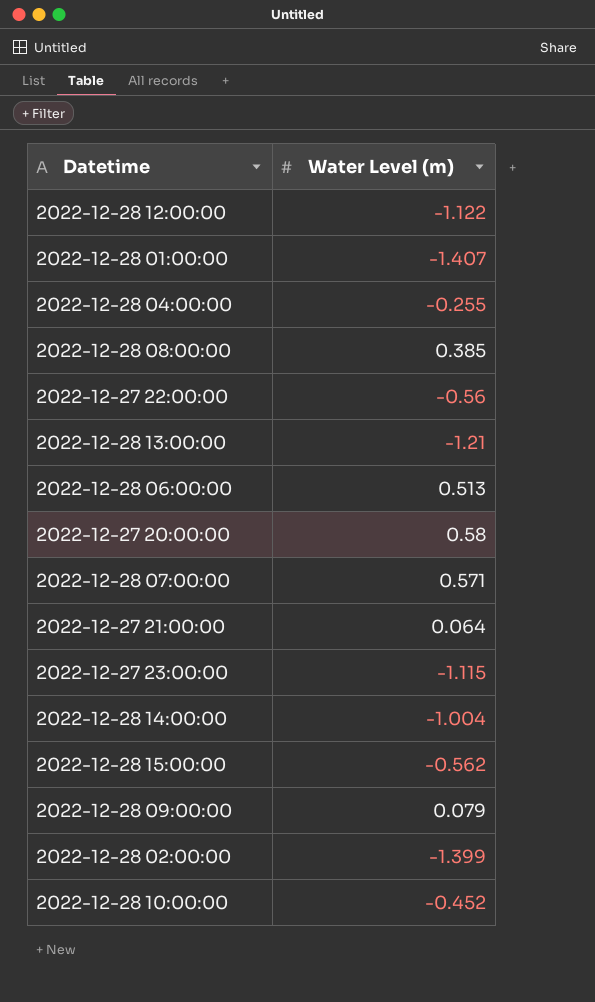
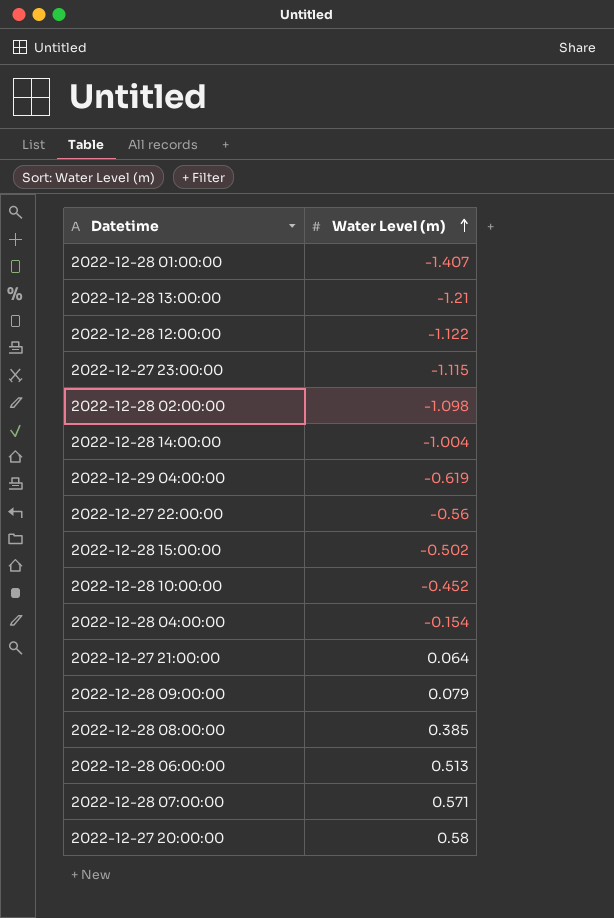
row order: none -> Water Level (m) ascending
2022-12-28 02:00:00 | Water Level (m): -1.399 -> -1.098
row 2022-12-29 04:00:00: none -> -0.619
2022-12-28 15:00:00 | Water Level (m): -0.562 -> -0.502
2022-12-28 04:00:00 | Water Level (m): -0.255 -> -0.154

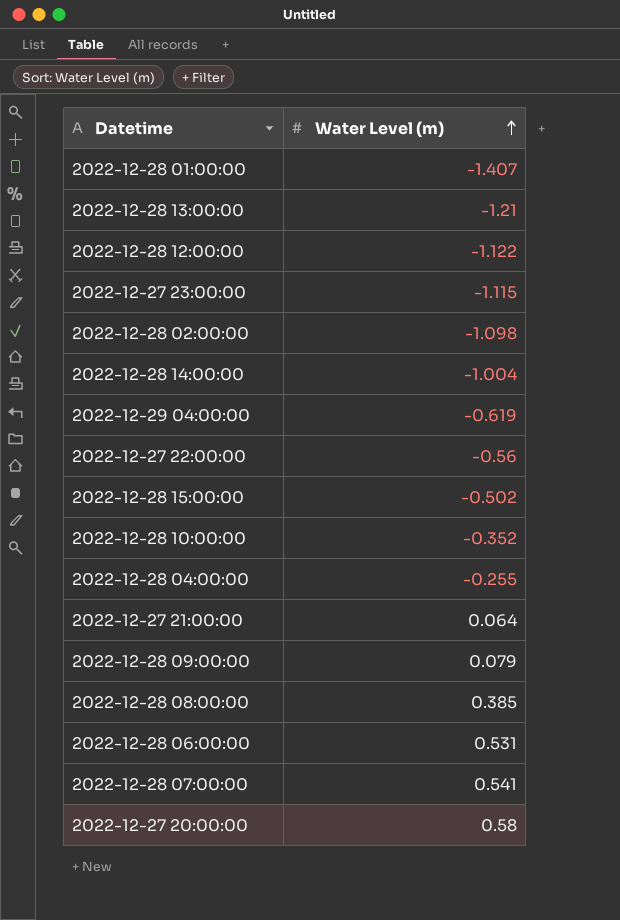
2022-12-28 10:00:00 | Water Level (m): -0.452 -> -0.352
2022-12-28 04:00:00 | Water Level (m): -0.154 -> -0.255
2022-12-28 06:00:00 | Water Level (m): 0.513 -> 0.531
2022-12-28 07:00:00 | Water Level (m): 0.571 -> 0.541

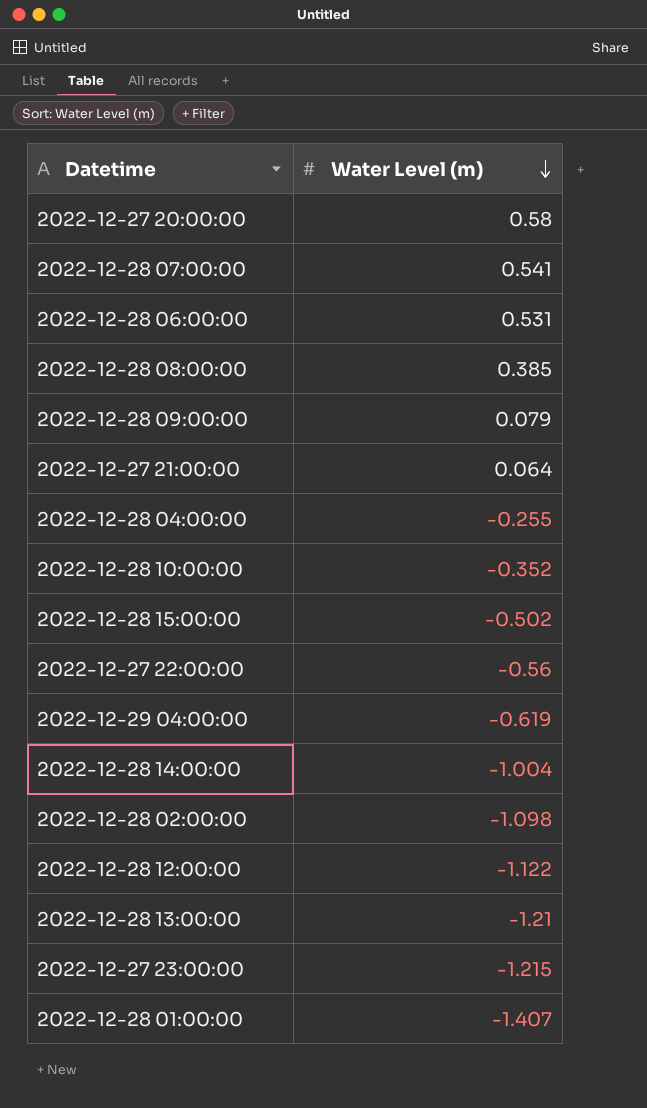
row order: Water Level (m) ascending -> Water Level (m) descending
2022-12-27 23:00:00 | Water Level (m): -1.115 -> -1.215

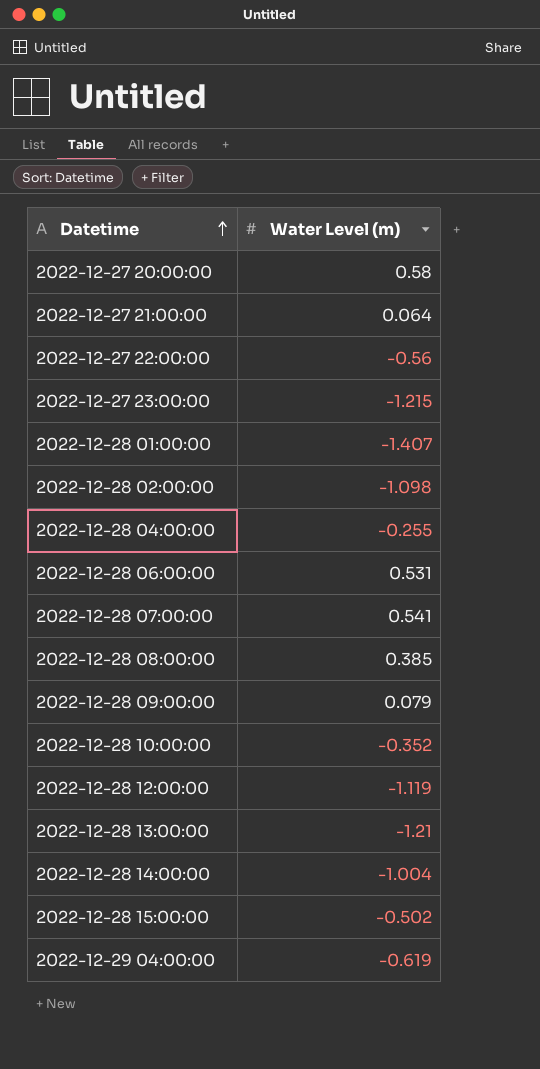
row order: Water Level (m) descending -> Datetime ascending
2022-12-28 12:00:00 | Water Level (m): -1.122 -> -1.119

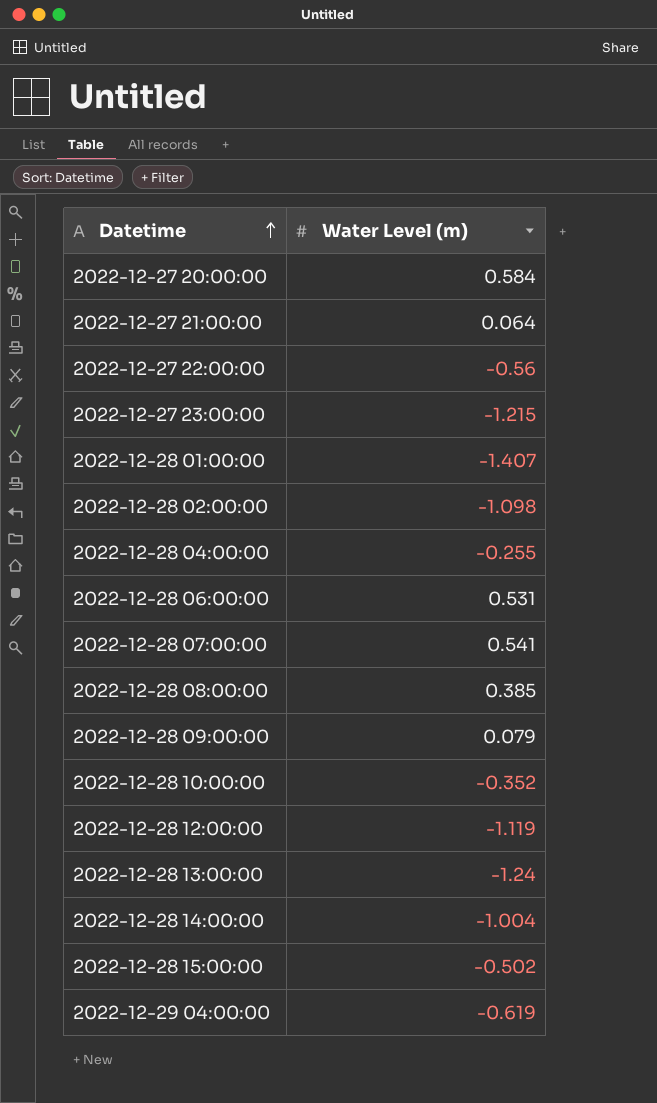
2022-12-27 20:00:00 | Water Level (m): 0.58 -> 0.584
2022-12-28 13:00:00 | Water Level (m): -1.21 -> -1.24

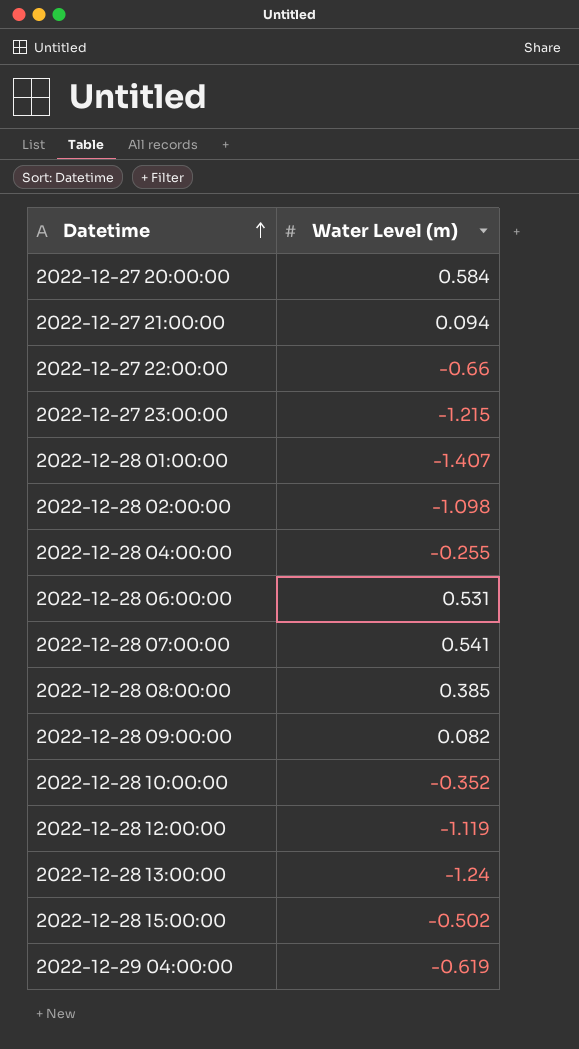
row 2022-12-28 14:00:00: -1.004 -> none
2022-12-27 21:00:00 | Water Level (m): 0.064 -> 0.094
2022-12-27 22:00:00 | Water Level (m): -0.56 -> -0.66
2022-12-28 09:00:00 | Water Level (m): 0.079 -> 0.082

